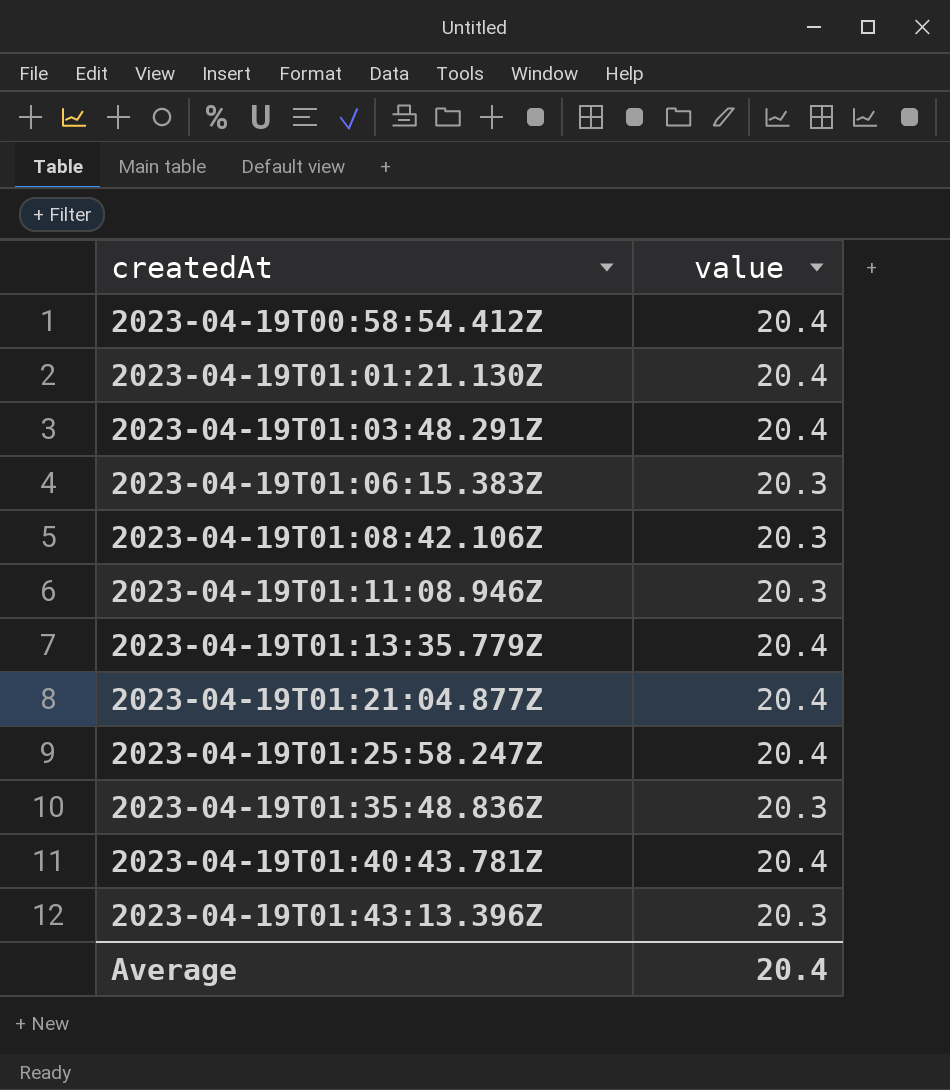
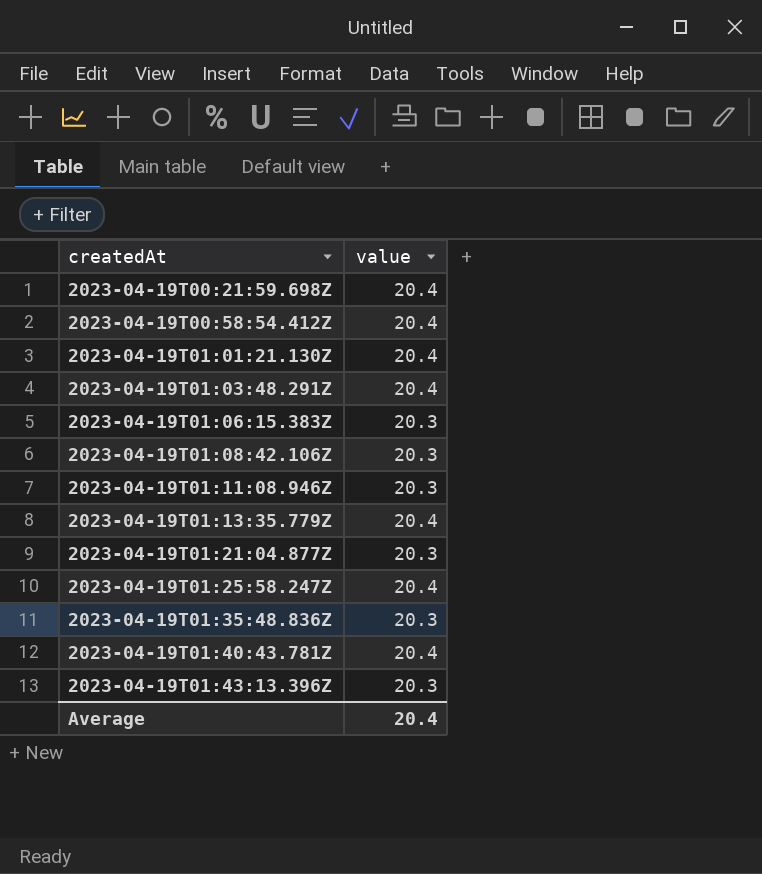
row 2023-04-19T00:21:59.698Z: none -> 20.4
2023-04-19T01:21:04.877Z | value: 20.4 -> 20.3

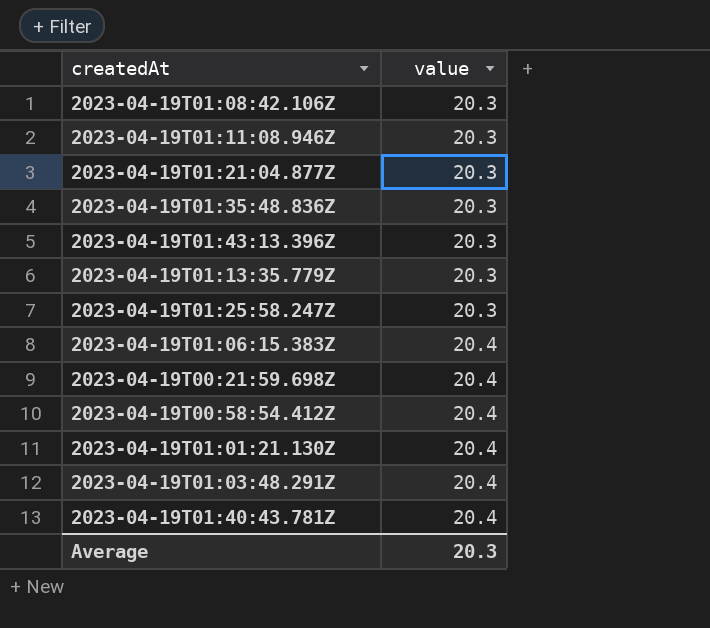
row order: createdAt ascending -> value ascending
2023-04-19T01:13:35.779Z | value: 20.4 -> 20.3
2023-04-19T01:25:58.247Z | value: 20.4 -> 20.3
2023-04-19T01:06:15.383Z | value: 20.3 -> 20.4
Average | value: 20.4 -> 20.3

